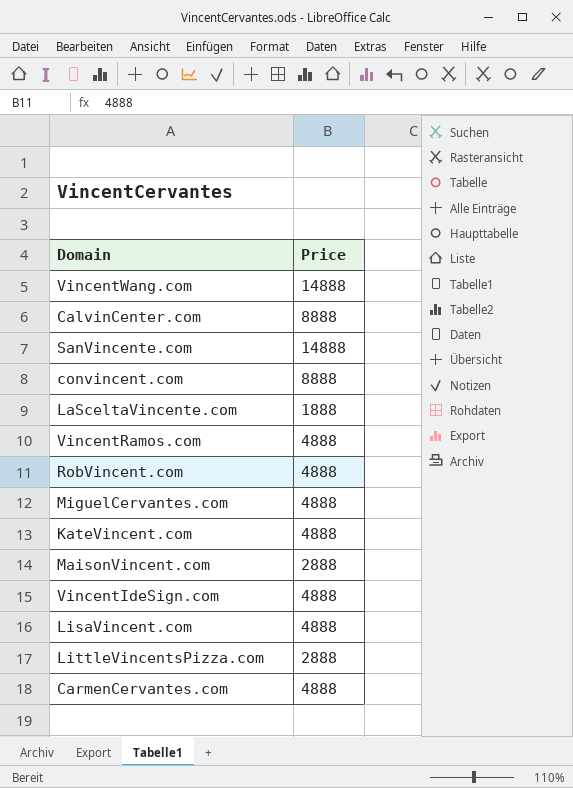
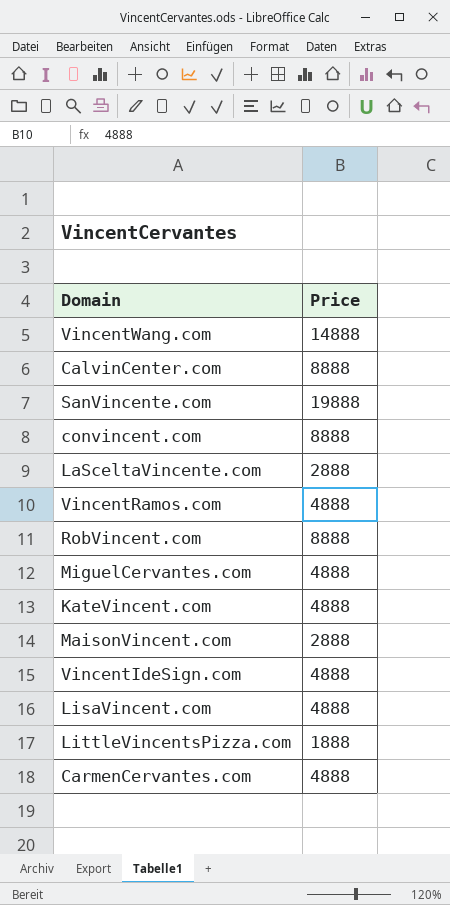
SanVincente.com | Price: 14888 -> 19888
LaSceltaVincente.com | Price: 1888 -> 2888
RobVincent.com | Price: 4888 -> 8888
LittleVincentsPizza.com | Price: 2888 -> 1888

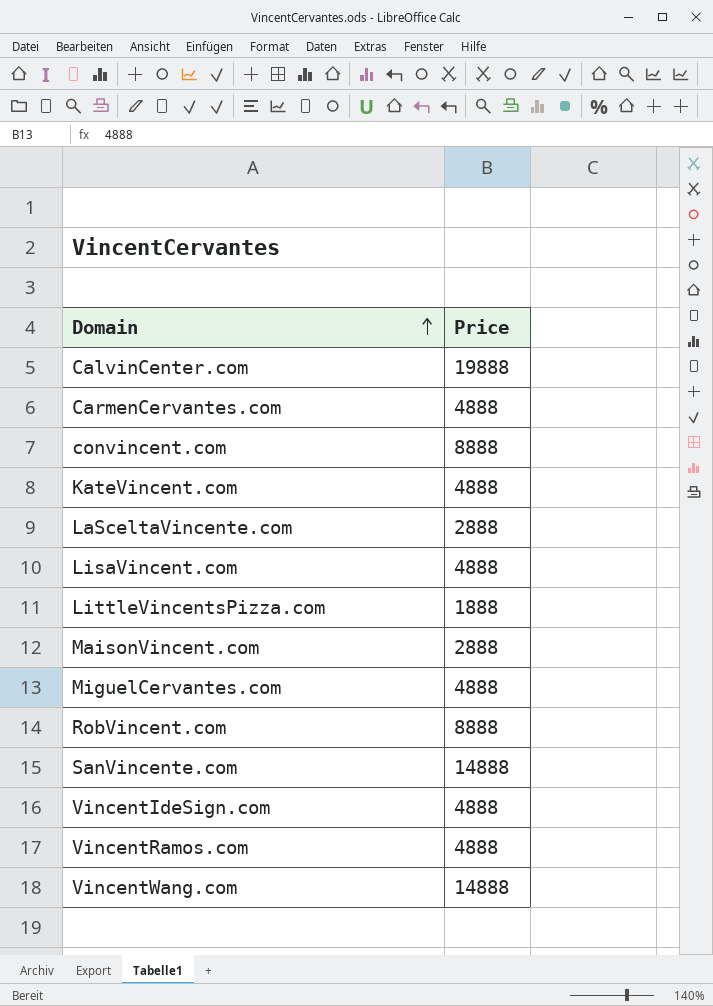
row order: none -> Domain ascending
CalvinCenter.com | Price: 8888 -> 19888
SanVincente.com | Price: 19888 -> 14888

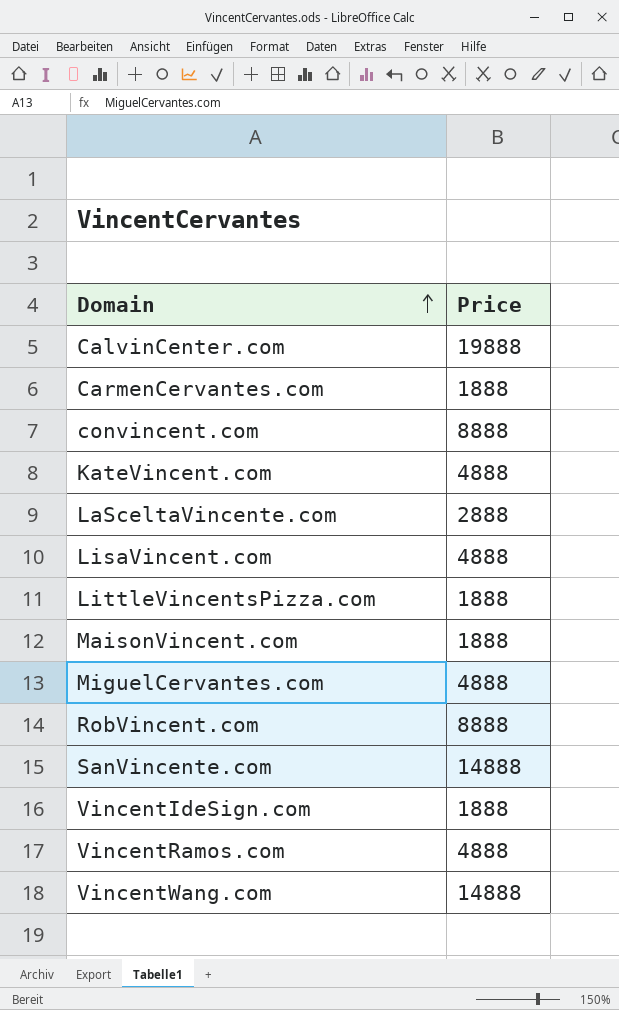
CarmenCervantes.com | Price: 4888 -> 1888
MaisonVincent.com | Price: 2888 -> 1888
VincentIdeSign.com | Price: 4888 -> 1888

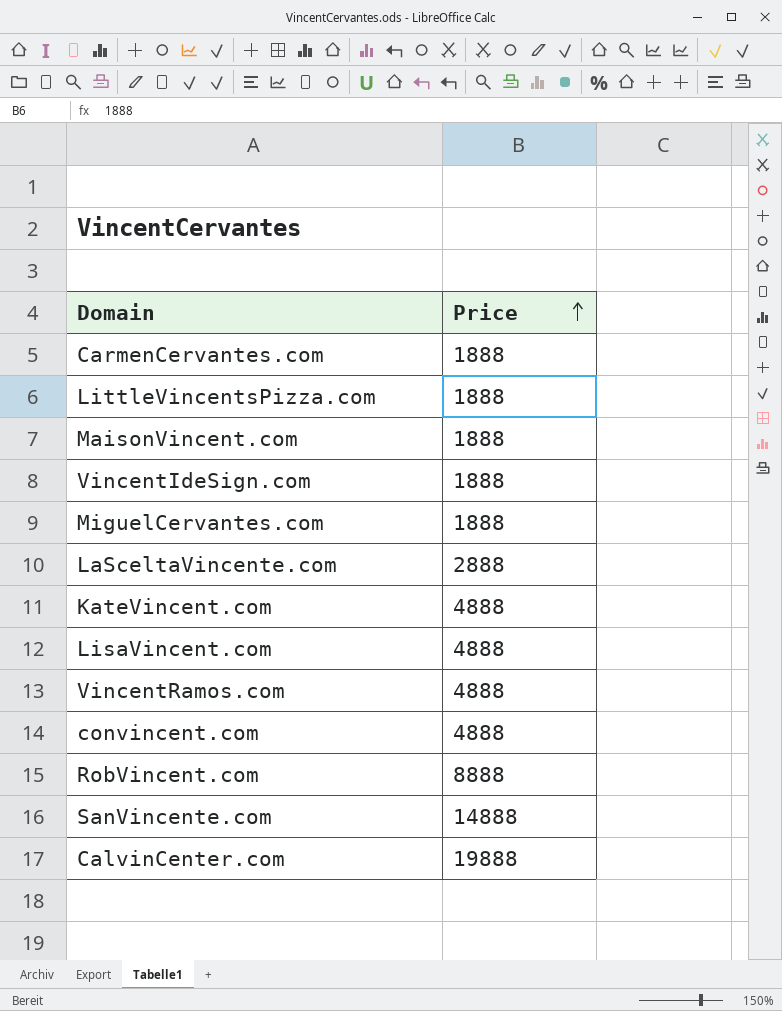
row order: Domain ascending -> Price ascending
row VincentWang.com: 14888 -> none
MiguelCervantes.com | Price: 4888 -> 1888
convincent.com | Price: 8888 -> 4888

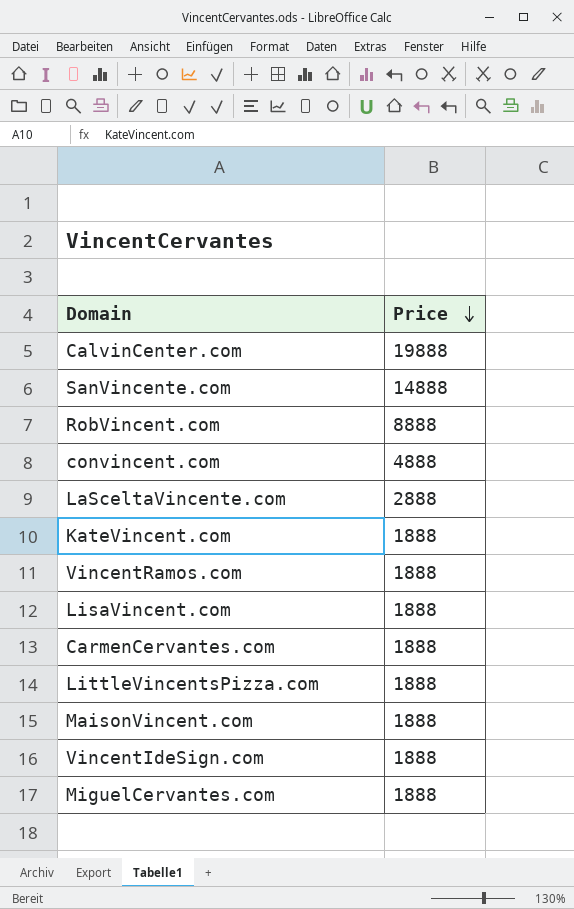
row order: Price ascending -> Price descending
KateVincent.com | Price: 4888 -> 1888
VincentRamos.com | Price: 4888 -> 1888
LisaVincent.com | Price: 4888 -> 1888

